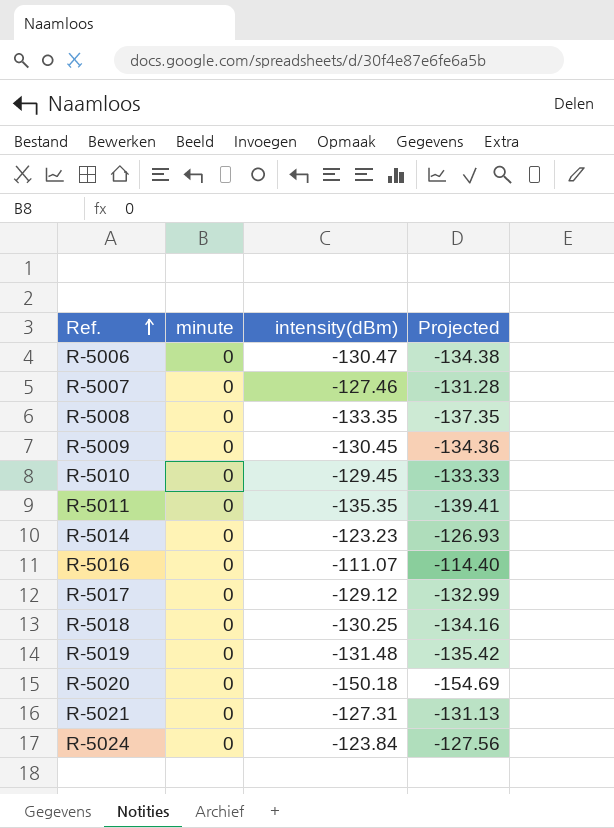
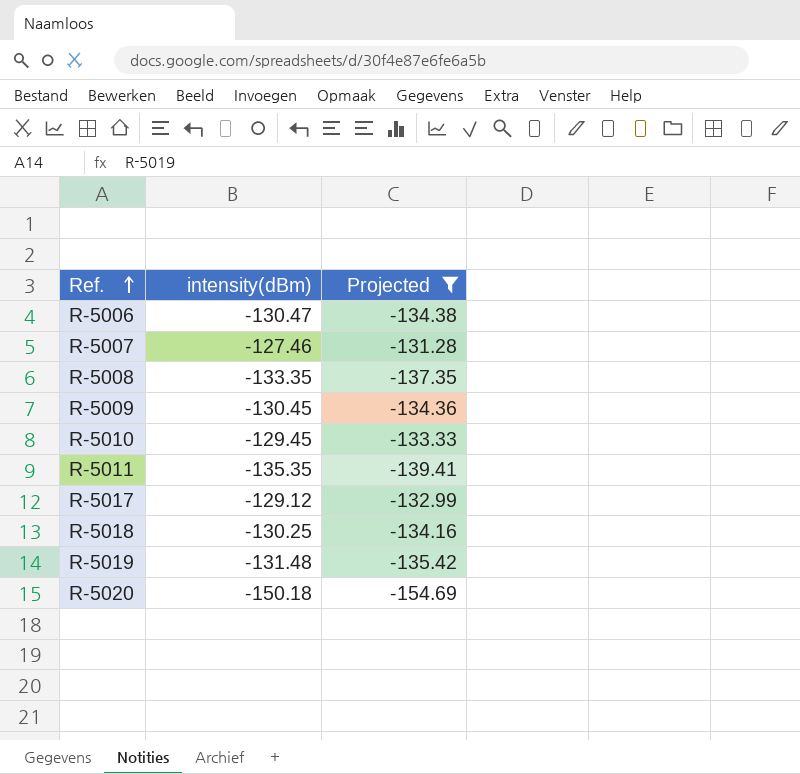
filter: none -> Projected <= -131.28
column minute | position: 2 -> none

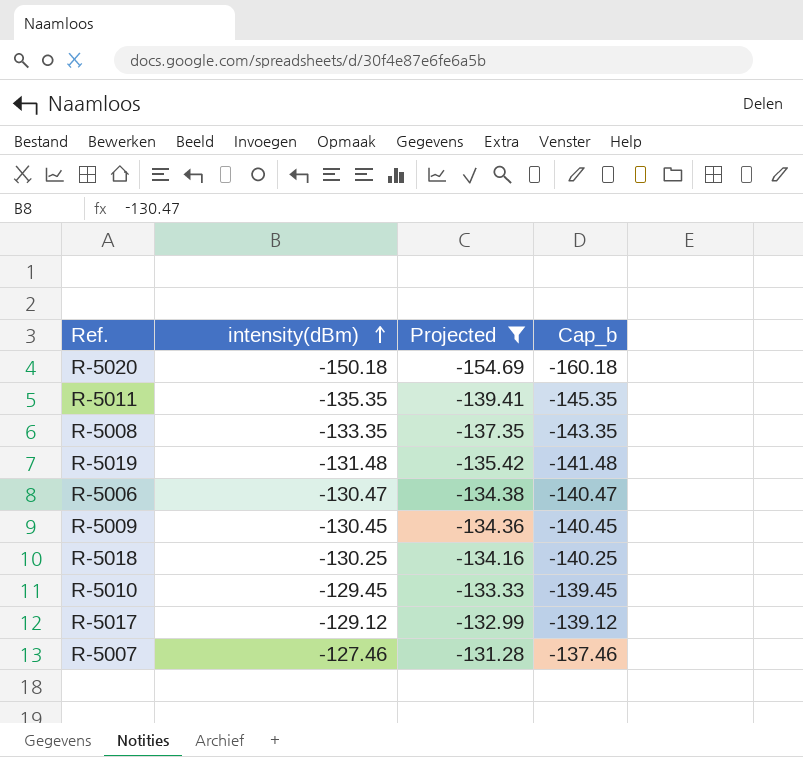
row order: Ref. ascending -> intensity(dBm) ascending
column Cap_b | formula: none -> [intensity(dBm)] - 10

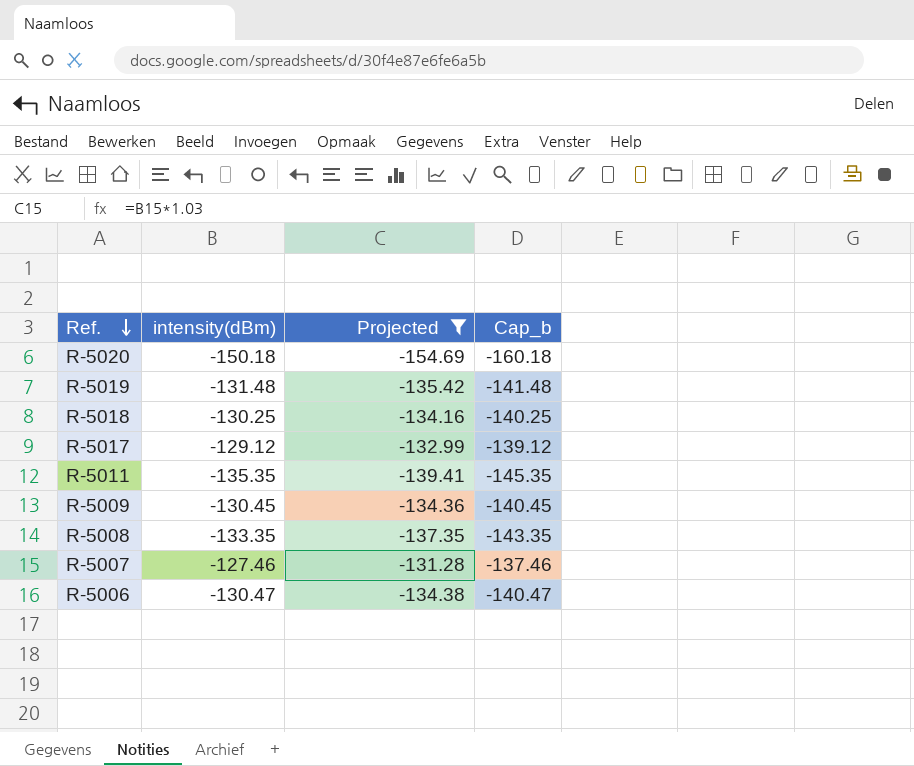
row order: intensity(dBm) ascending -> Ref. descending
row R-5010: -129.45 | -133.33 | -139.45 -> none

